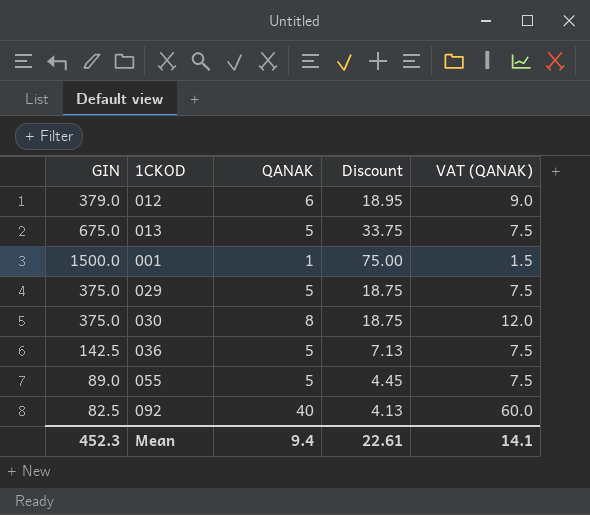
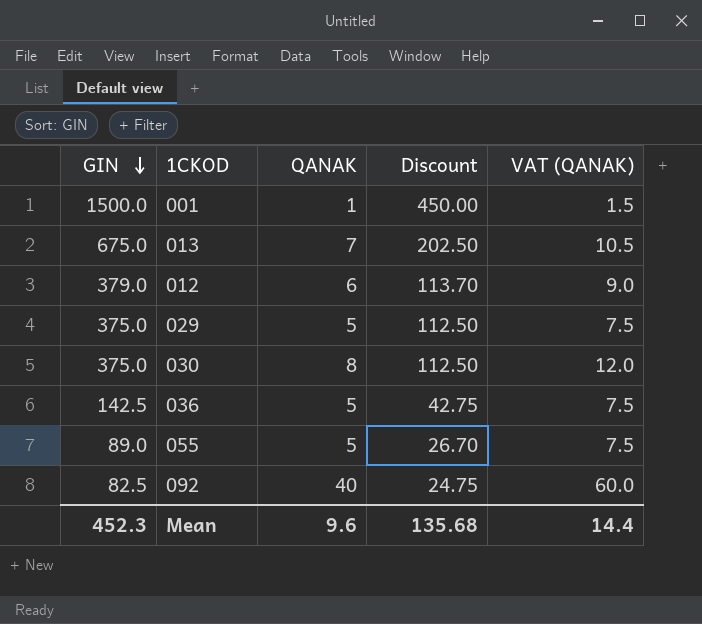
row order: none -> GIN descending
column Discount | formula: [GIN] * 0.05 -> [GIN] * 0.3
013 | QANAK: 5 -> 7
013 | VAT (QANAK): 7.5 -> 10.5
Mean | QANAK: 9.4 -> 9.6
Mean | Discount: 22.61 -> 135.68
Mean | VAT (QANAK): 14.1 -> 14.4

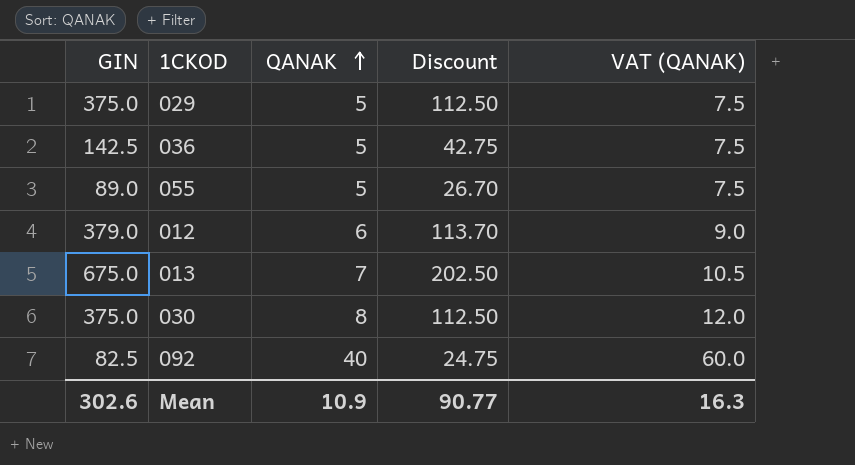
row order: GIN descending -> QANAK ascending
row 001: 1500.0 | 1 | 450.00 | 1.5 -> none
Mean | GIN: 452.3 -> 302.6
Mean | QANAK: 9.6 -> 10.9
Mean | Discount: 135.68 -> 90.77
Mean | VAT (QANAK): 14.4 -> 16.3

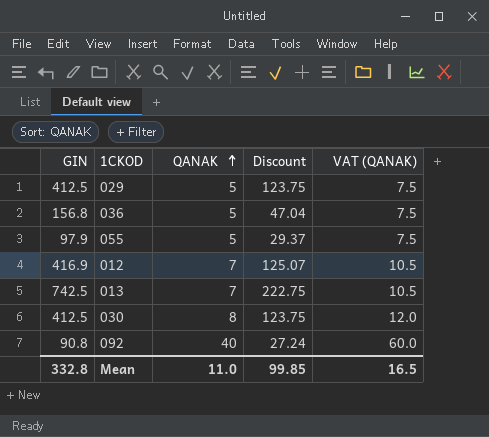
029 | GIN: 375.0 -> 412.5
029 | Discount: 112.50 -> 123.75
036 | GIN: 142.5 -> 156.8
036 | Discount: 42.75 -> 47.04
055 | GIN: 89.0 -> 97.9
055 | Discount: 26.70 -> 29.37
012 | GIN: 379.0 -> 416.9
012 | QANAK: 6 -> 7
012 | Discount: 113.70 -> 125.07
012 | VAT (QANAK): 9.0 -> 10.5
013 | GIN: 675.0 -> 742.5
013 | Discount: 202.50 -> 222.75
030 | GIN: 375.0 -> 412.5
030 | Discount: 112.50 -> 123.75
092 | GIN: 82.5 -> 90.8
092 | Discount: 24.75 -> 27.24
Mean | GIN: 302.6 -> 332.8
Mean | QANAK: 10.9 -> 11.0
Mean | Discount: 90.77 -> 99.85
Mean | VAT (QANAK): 16.3 -> 16.5

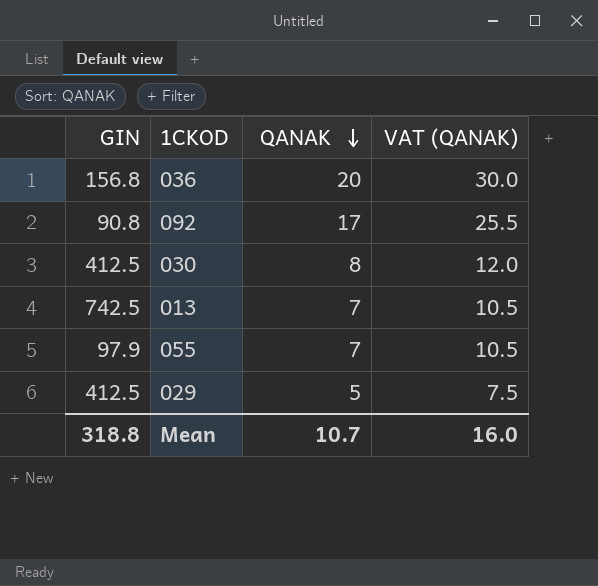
row order: QANAK ascending -> QANAK descending
column Discount | formula: [GIN] * 0.3 -> none
row 012: 416.9 | 7 | 125.07 | 10.5 -> none
036 | QANAK: 5 -> 20
036 | VAT (QANAK): 7.5 -> 30.0
092 | QANAK: 40 -> 17
092 | VAT (QANAK): 60.0 -> 25.5
055 | QANAK: 5 -> 7
055 | VAT (QANAK): 7.5 -> 10.5
Mean | GIN: 332.8 -> 318.8
Mean | QANAK: 11.0 -> 10.7
Mean | VAT (QANAK): 16.5 -> 16.0

